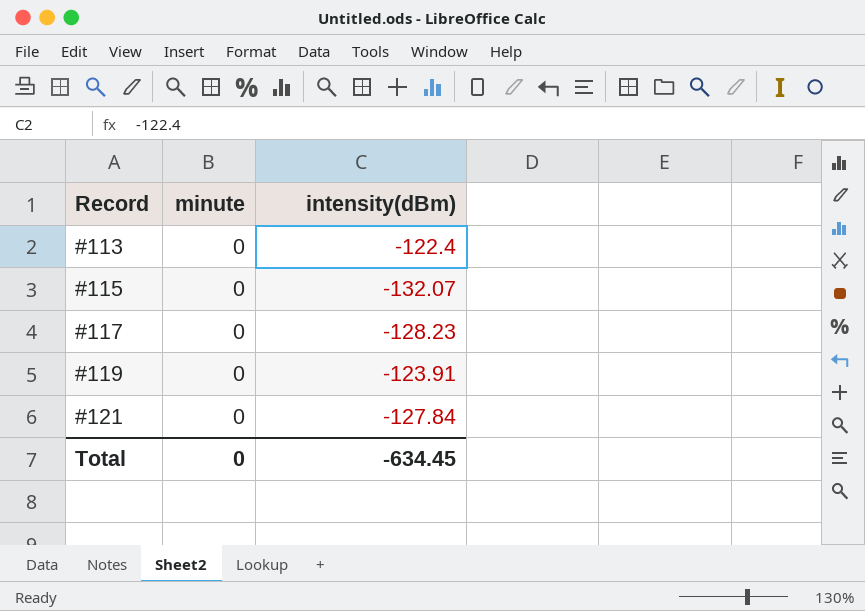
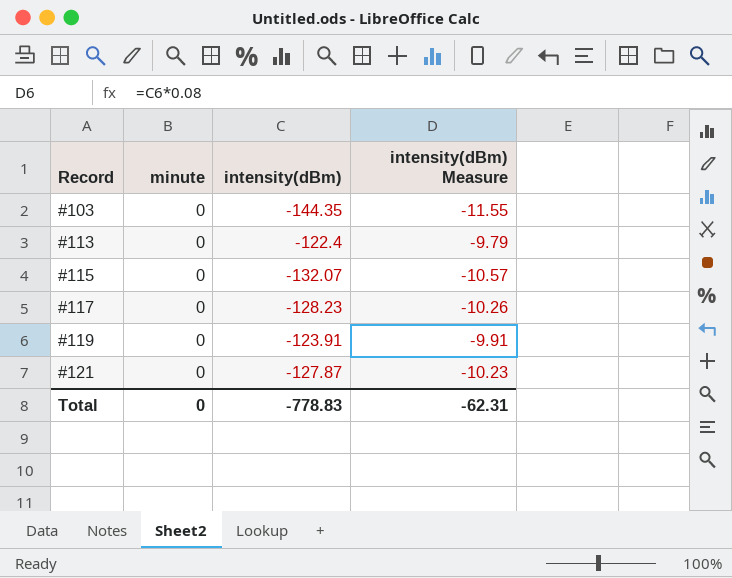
column intensity(dBm) Measure | formula: none -> [intensity(dBm)] * 0.08
row #103: none -> 0 | -144.35 | -11.55
#121 | intensity(dBm): -127.84 -> -127.87
Total | intensity(dBm): -634.45 -> -778.83

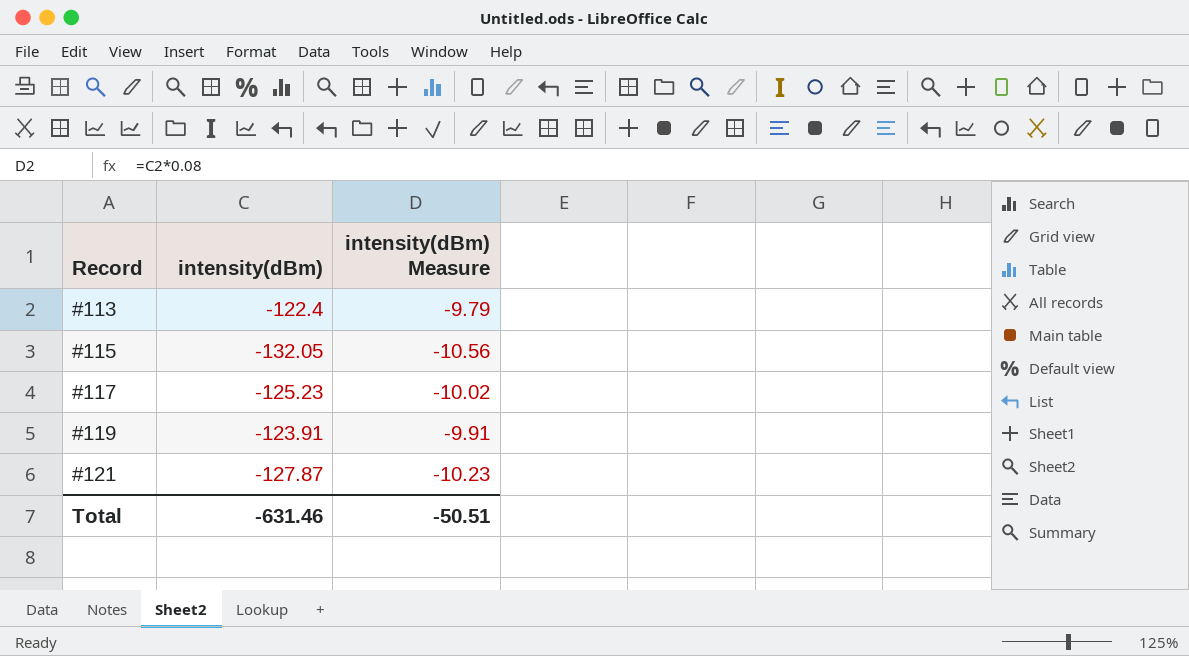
column minute | position: 2 -> none
row #103: 0 | -144.35 | -11.55 -> none
#115 | intensity(dBm): -132.07 -> -132.05
#115 | intensity(dBm) Measure: -10.57 -> -10.56
#117 | intensity(dBm): -128.23 -> -125.23
#117 | intensity(dBm) Measure: -10.26 -> -10.02
Total | intensity(dBm): -778.83 -> -631.46
Total | intensity(dBm) Measure: -62.31 -> -50.51

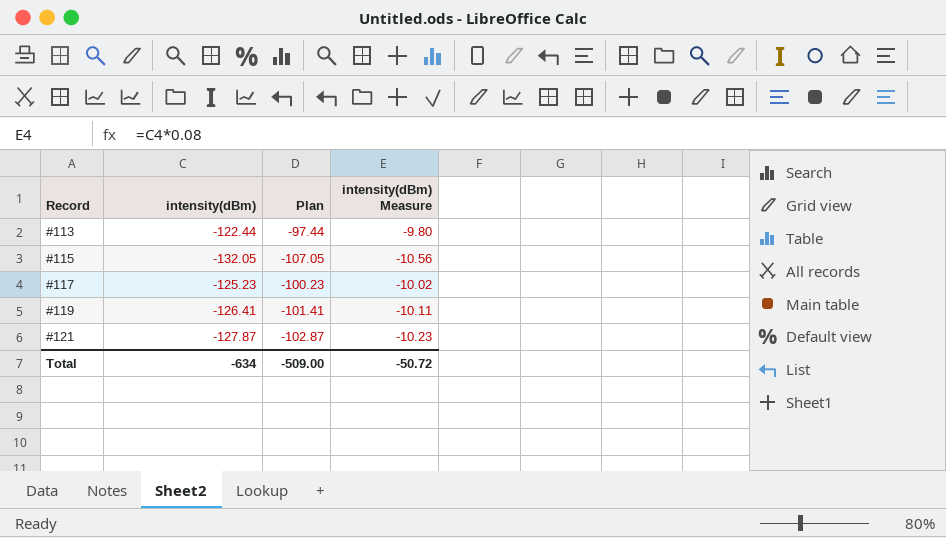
column Plan | formula: none -> [intensity(dBm)] + 25
#113 | intensity(dBm): -122.4 -> -122.44
#113 | intensity(dBm) Measure: -9.79 -> -9.80
#119 | intensity(dBm): -123.91 -> -126.41
#119 | intensity(dBm) Measure: -9.91 -> -10.11
Total | intensity(dBm): -631.46 -> -634
Total | intensity(dBm) Measure: -50.51 -> -50.72

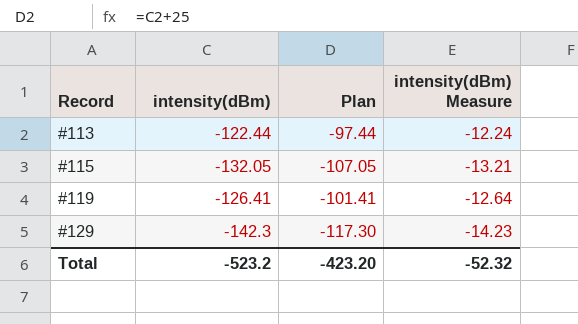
column intensity(dBm) Measure | formula: [intensity(dBm)] * 0.08 -> [intensity(dBm)] * 0.1
row #117: -125.23 | -100.23 | -10.02 -> none
row #121: -127.87 | -102.87 | -10.23 -> none
row #129: none -> -142.3 | -117.30 | -14.23
Total | intensity(dBm): -634 -> -523.2
Total | Plan: -509.00 -> -423.20
Total | intensity(dBm) Measure: -50.72 -> -52.32

